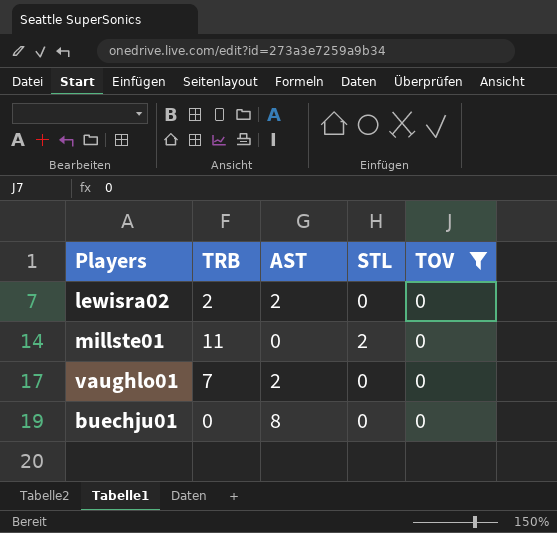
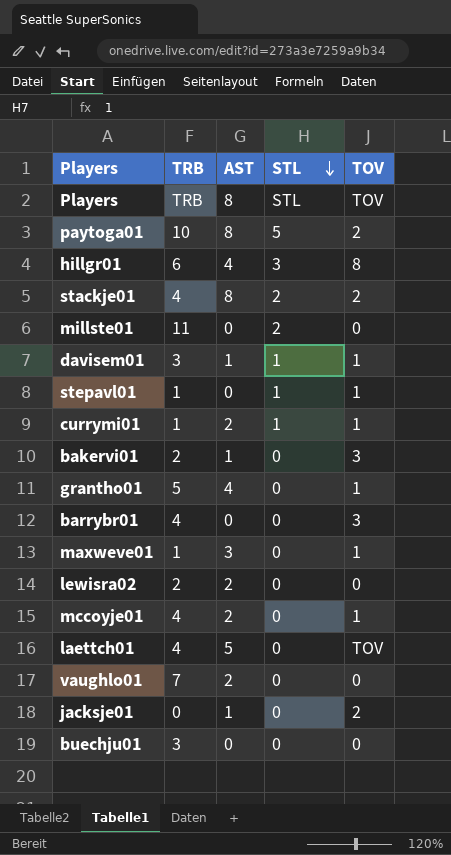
filter: TOV = 0 -> none
row order: none -> STL descending
buechju01 | TRB: 0 -> 3
buechju01 | AST: 8 -> 0

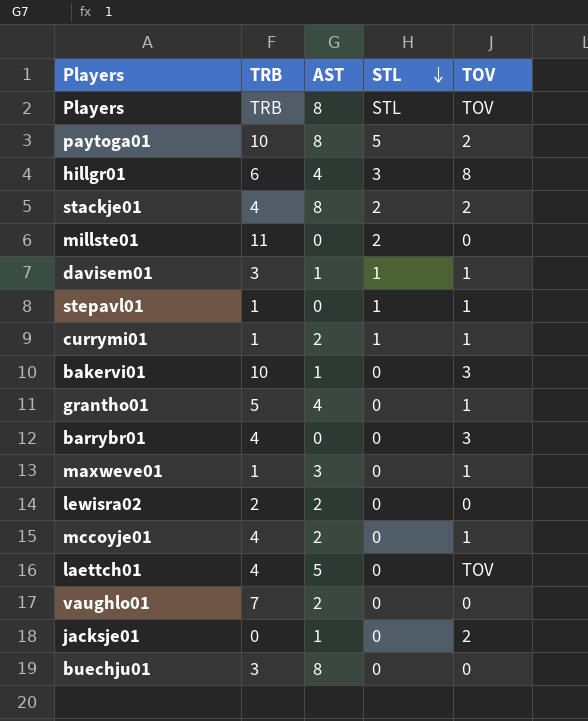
bakervi01 | TRB: 2 -> 10
buechju01 | AST: 0 -> 8

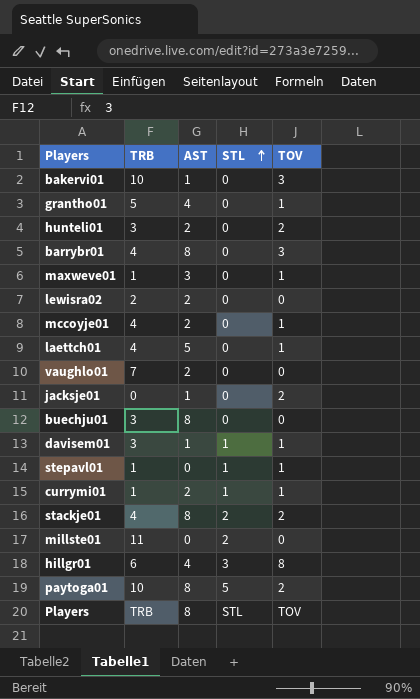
row order: STL descending -> STL ascending
row hunteli01: none -> 3 | 2 | 0 | 2
barrybr01 | AST: 0 -> 8
laettch01 | TOV: TOV -> 1

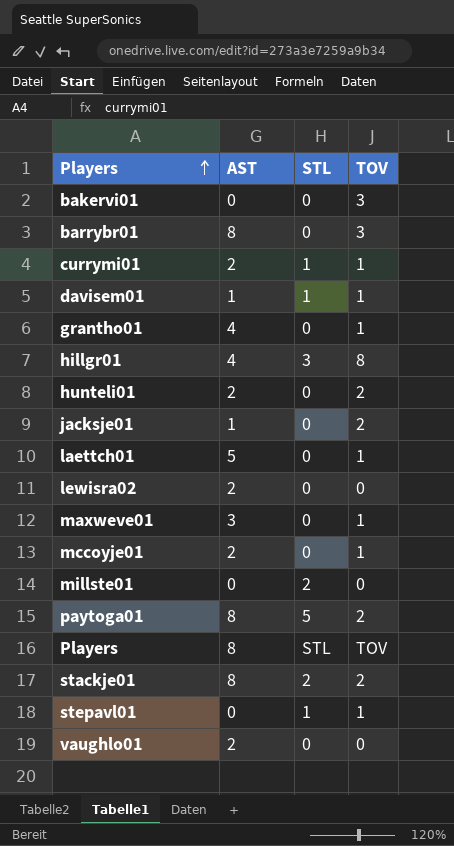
row order: STL ascending -> Players ascending
column TRB | position: 2 -> none
row buechju01: 3 | 8 | 0 | 0 -> none
bakervi01 | AST: 1 -> 0

